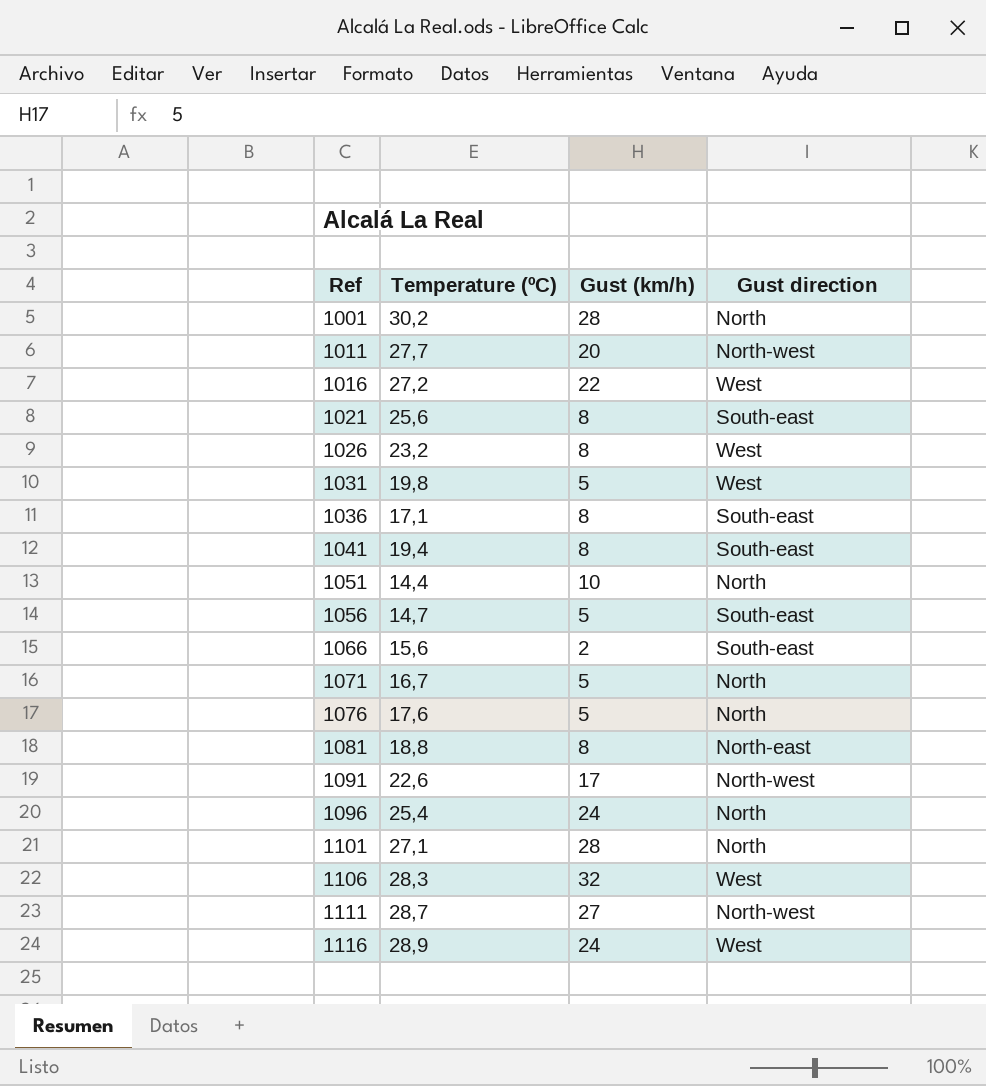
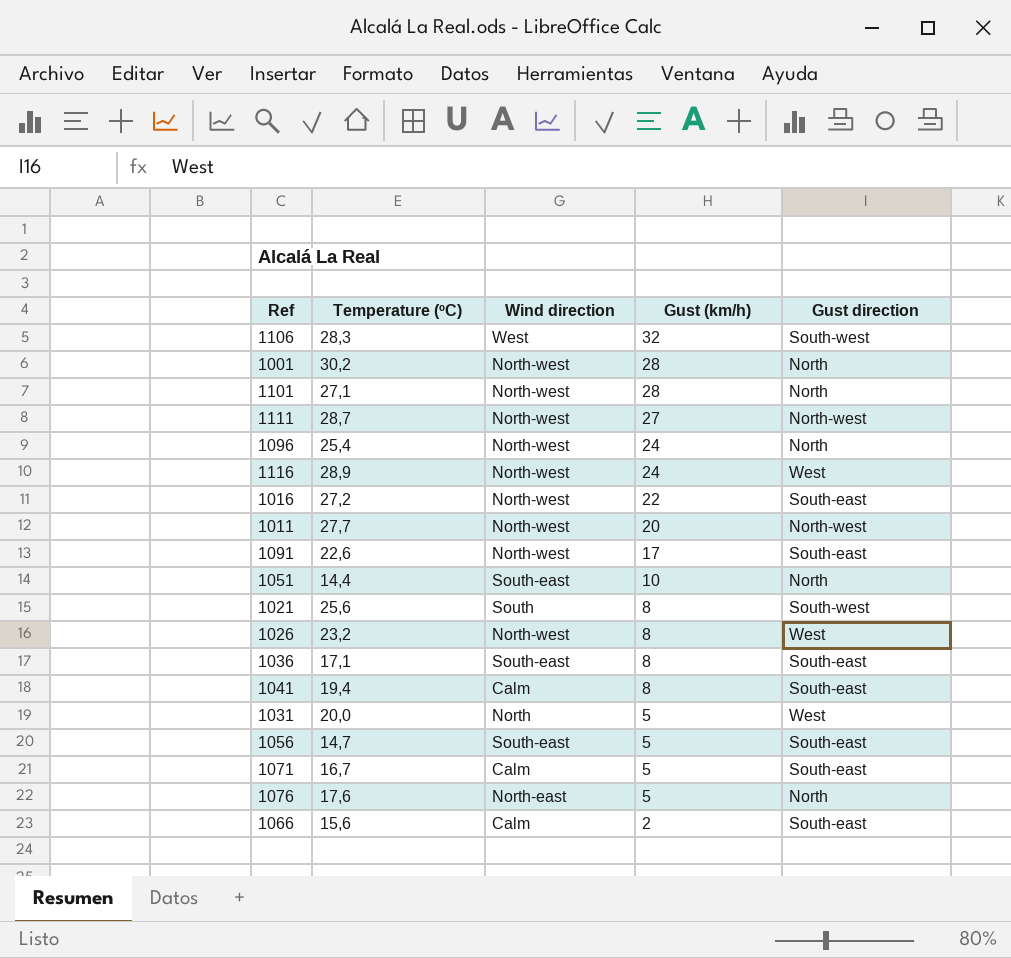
row order: Ref ascending -> Gust (km/h) descending
column Wind direction | position: none -> 3
row 1081: 18,8 | 8 | North-east -> none
1106 | Gust direction: West -> South-west
1016 | Gust direction: West -> South-east
1091 | Gust direction: North-west -> South-east
1021 | Gust direction: South-east -> South-west
1031 | Temperature (ºC): 19,8 -> 20,0
1071 | Gust direction: North -> South-east

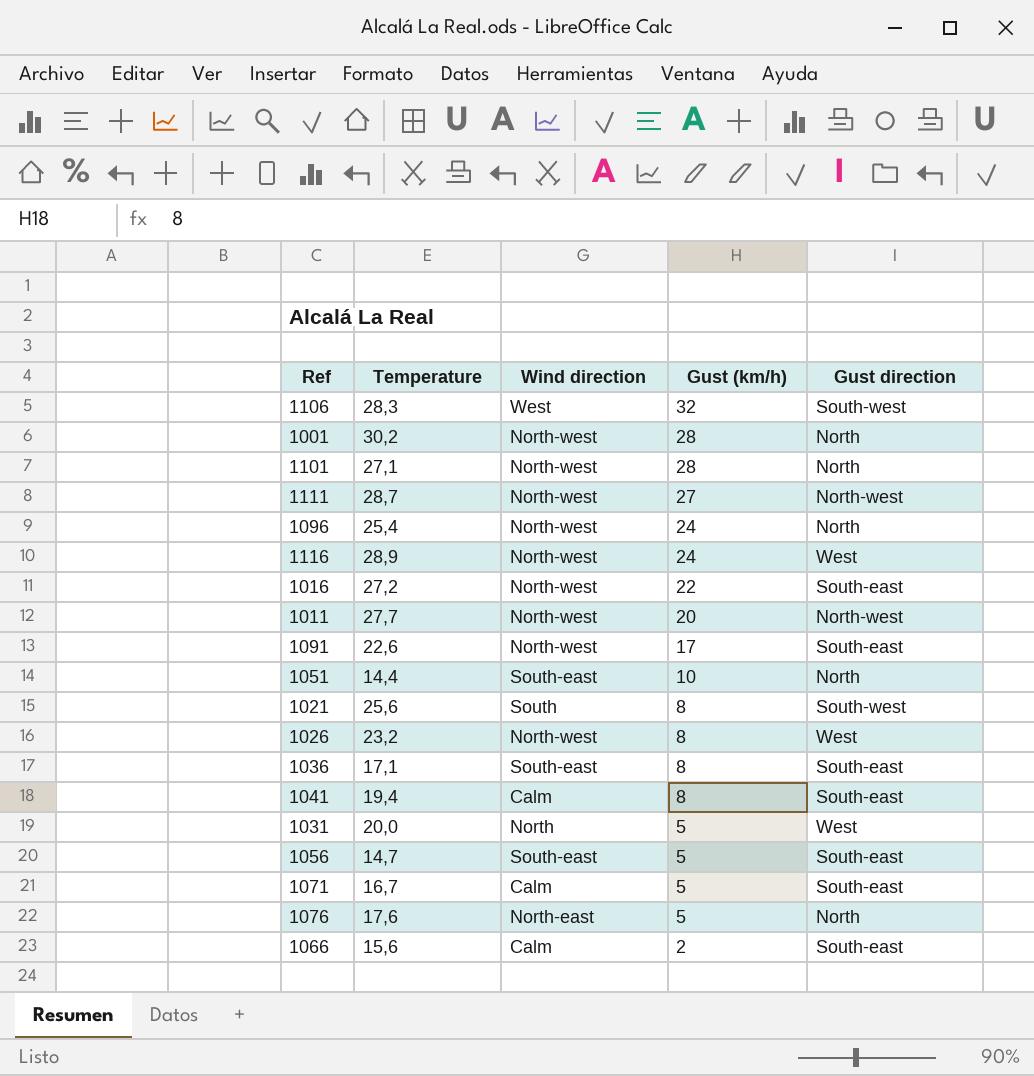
column name: Temperature (ºC) -> Temperature

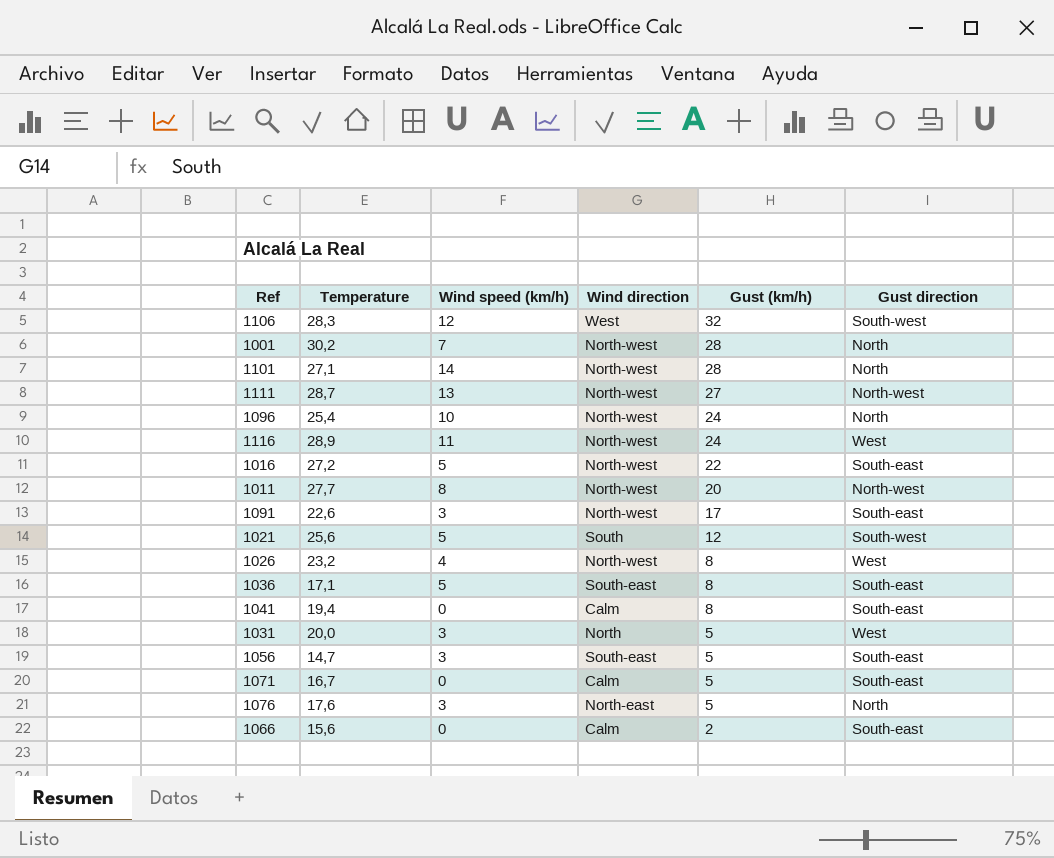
column Wind speed (km/h) | position: none -> 3
row 1051: 14,4 | South-east | 10 | North -> none
1021 | Gust (km/h): 8 -> 12

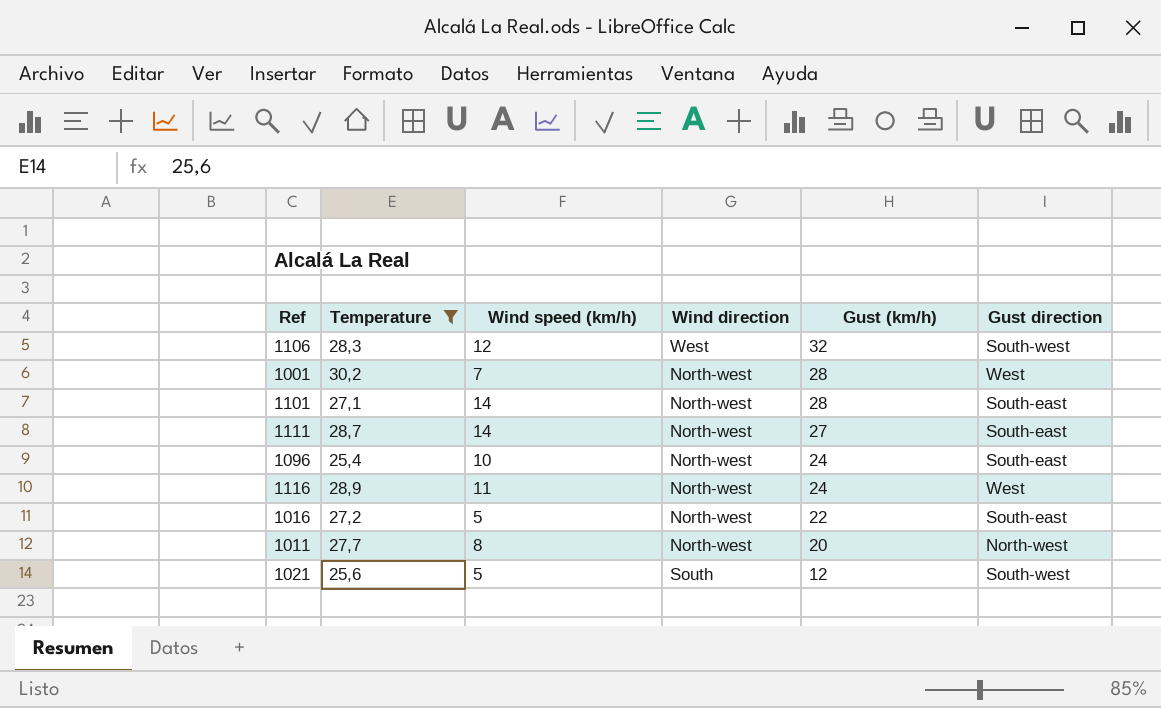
filter: none -> Temperature >= 25,4
1001 | Gust direction: North -> West
1101 | Gust direction: North -> South-east
1111 | Wind speed (km/h): 13 -> 14
1111 | Gust direction: North-west -> South-east
1096 | Gust direction: North -> South-east

